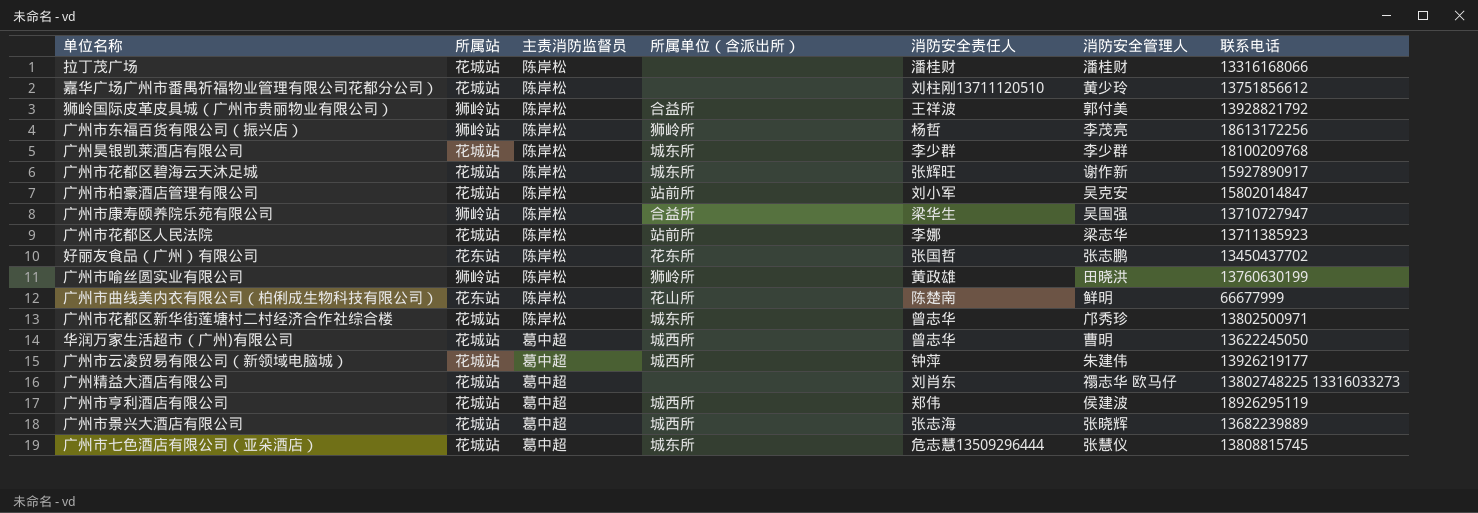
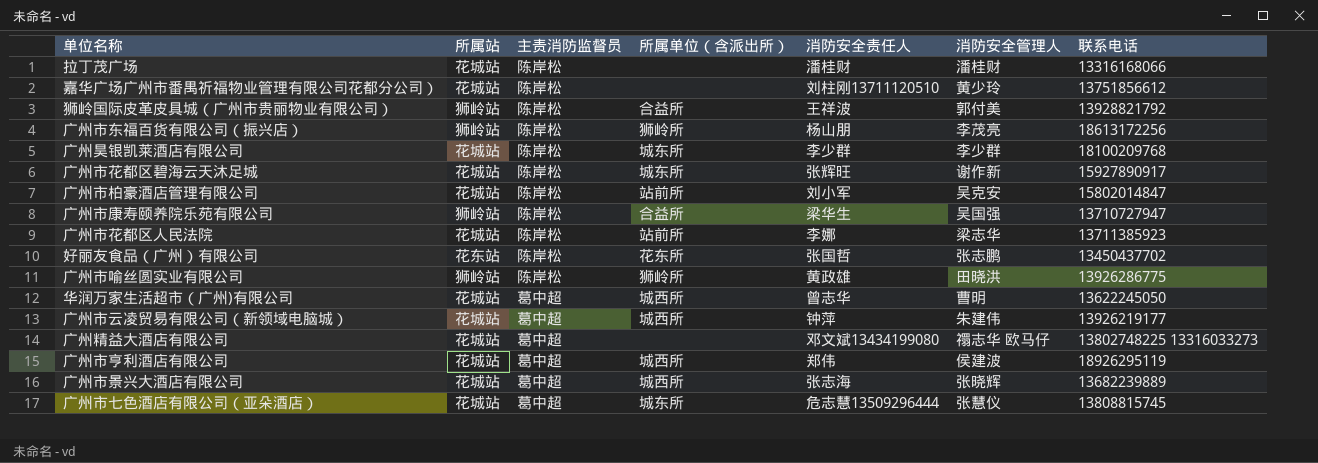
row 广州市曲线美内衣有限公司（柏俐成生物科技有限公司）: 花东站 | 陈岸松 | 花山所 | 陈楚南 | 鲜明 | 66677999 -> none
row 广州市花都区新华街莲塘村二村经济合作社综合楼: 花城站 | 陈岸松 | 城东所 | 曾志华 | 邝秀珍 | 13802500971 -> none
广州市东福百货有限公司（振兴店） | 消防安全责任人: 杨哲 -> 杨山朋
广州市喻丝圆实业有限公司 | 联系电话: 13760630199 -> 13926286775
广州精益大酒店有限公司 | 消防安全责任人: 刘肖东 -> 邓文斌13434199080

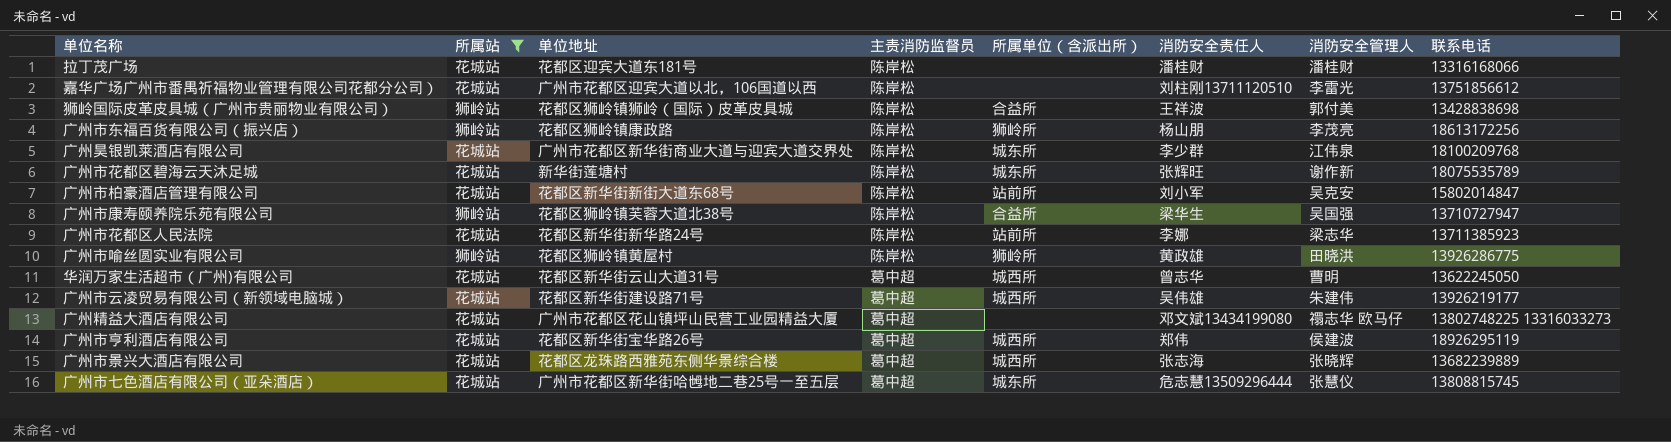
filter: none -> 所属站 != 花东站
column 单位地址 | position: none -> 3
嘉华广场广州市番禺祈福物业管理有限公司花都分公司） | 消防安全管理人: 黄少玲 -> 李雷光
狮岭国际皮革皮具城（广州市贵丽物业有限公司） | 联系电话: 13928821792 -> 13428838698
广州昊银凯莱酒店有限公司 | 消防安全管理人: 李少群 -> 江伟泉
广州市花都区碧海云天沐足城 | 联系电话: 15927890917 -> 18075535789
广州市云凌贸易有限公司（新领域电脑城） | 消防安全责任人: 钟萍 -> 吴伟雄

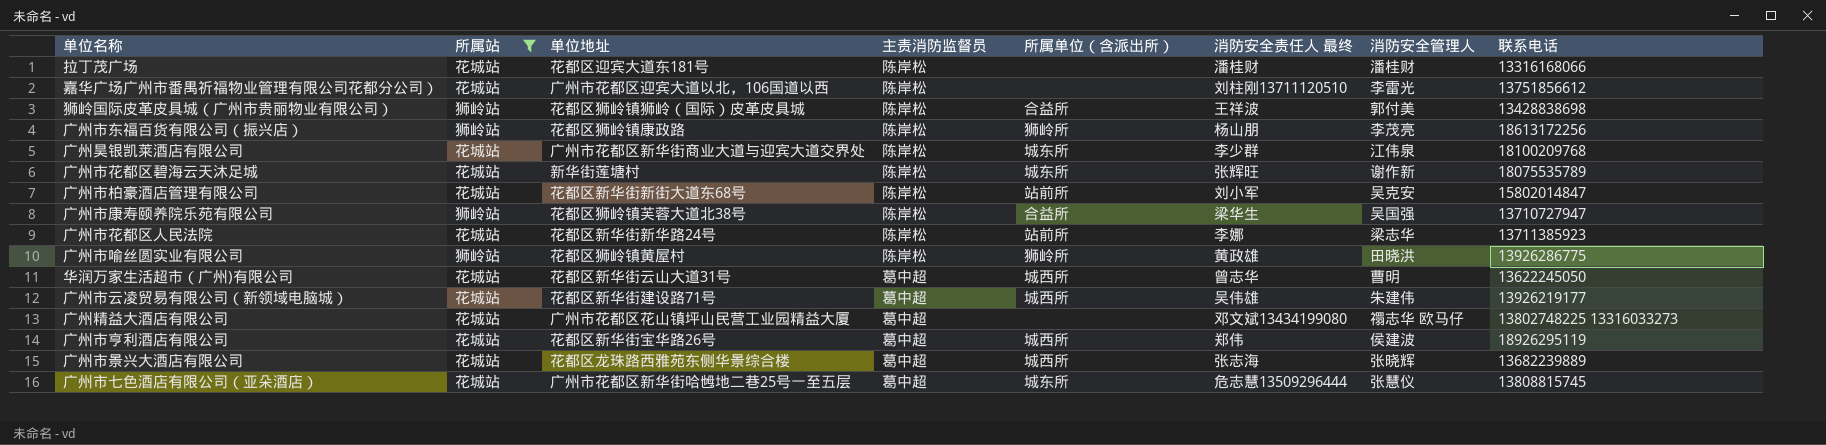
column name: 消防安全责任人 -> 消防安全责任人 最终

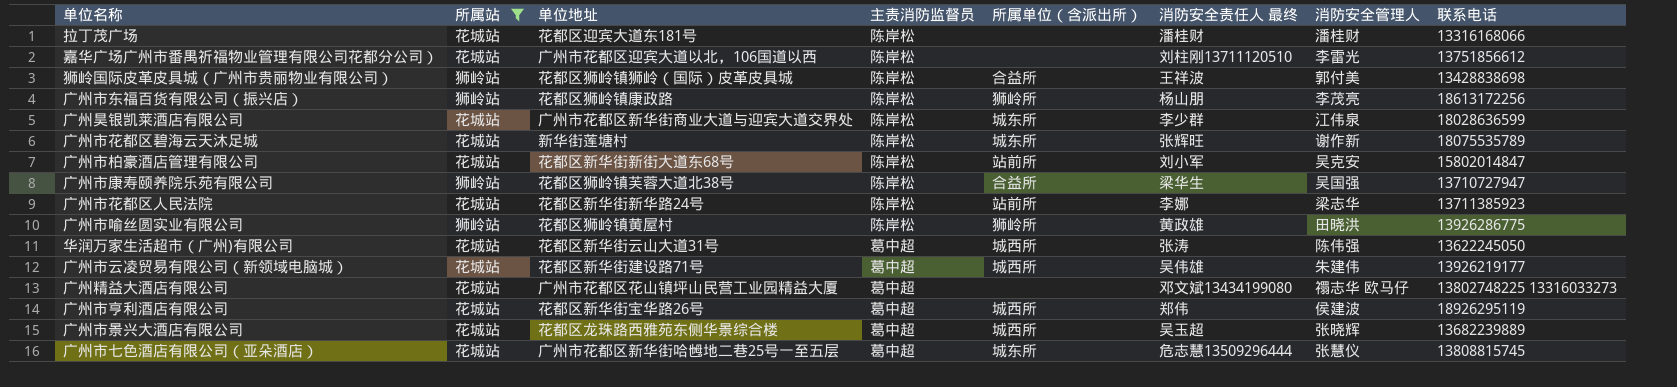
广州昊银凯莱酒店有限公司 | 联系电话: 18100209768 -> 18028636599
华润万家生活超市（广州)有限公司 | 消防安全责任人 最终: 曾志华 -> 张涛
华润万家生活超市（广州)有限公司 | 消防安全管理人: 曹明 -> 陈伟强
广州市景兴大酒店有限公司 | 消防安全责任人 最终: 张志海 -> 吴玉超

